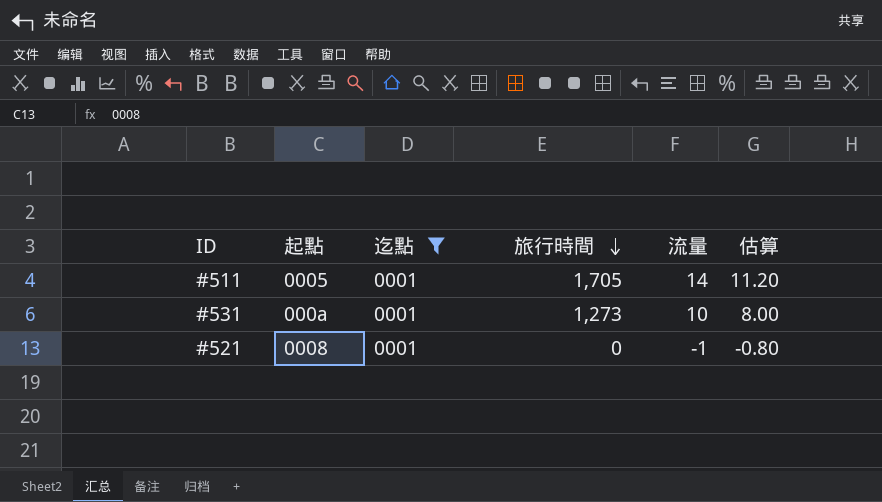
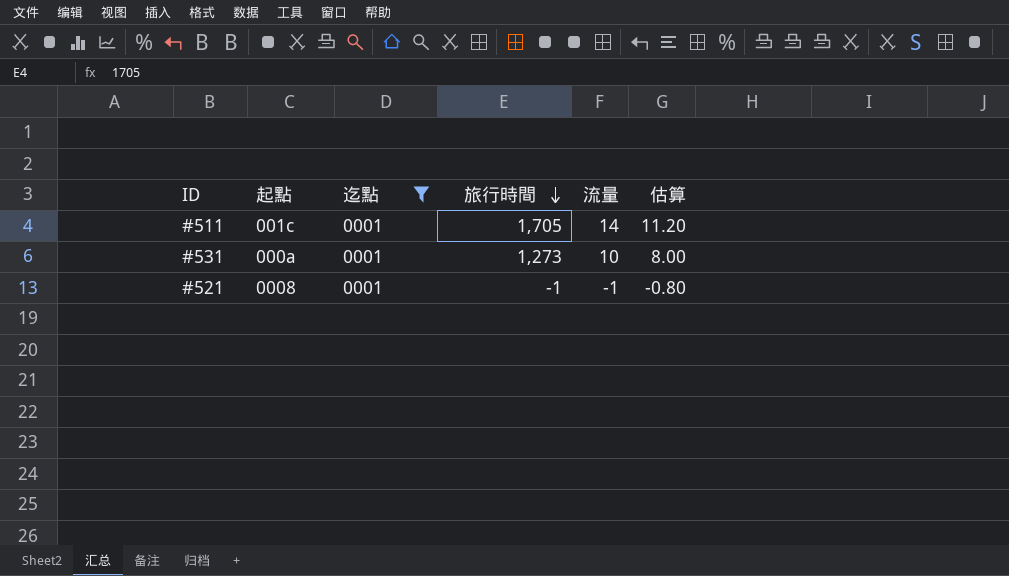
#511 | 起點: 0005 -> 001c
#521 | 旅行時間: 0 -> -1

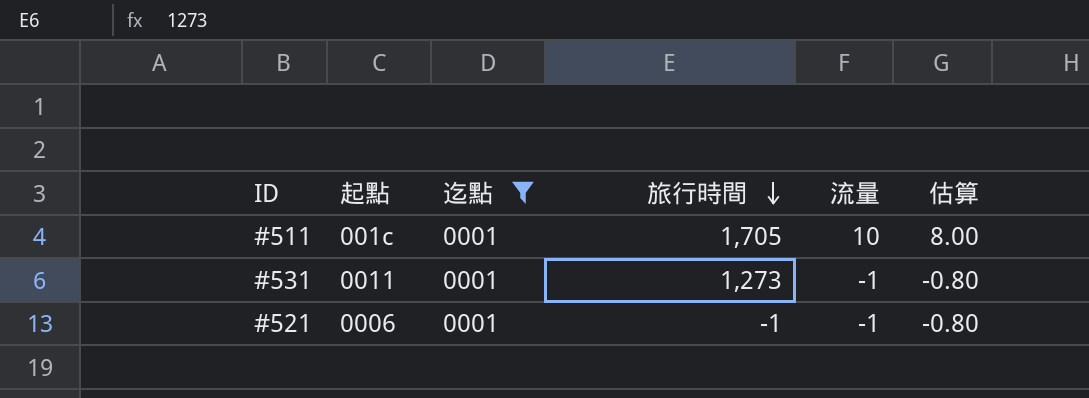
#511 | 流量: 14 -> 10
#511 | 估算: 11.20 -> 8.00
#531 | 起點: 000a -> 0011
#531 | 流量: 10 -> -1
#531 | 估算: 8.00 -> -0.80
#521 | 起點: 0008 -> 0006

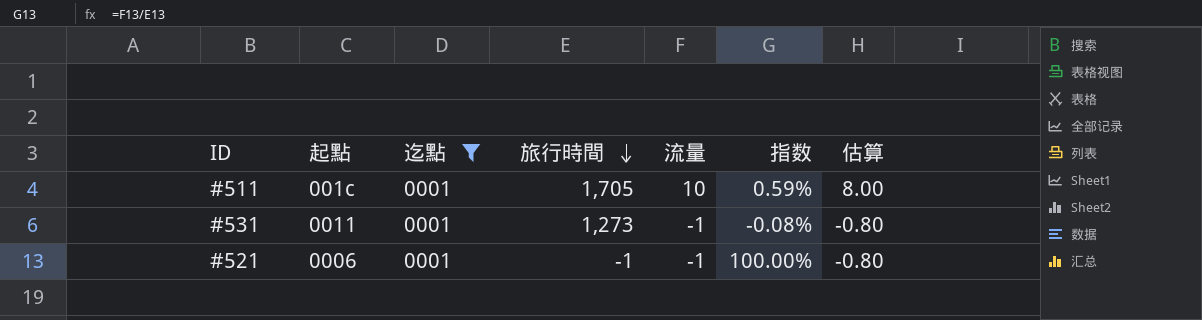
column 指数 | formula: none -> [流量] / [旅行時間]

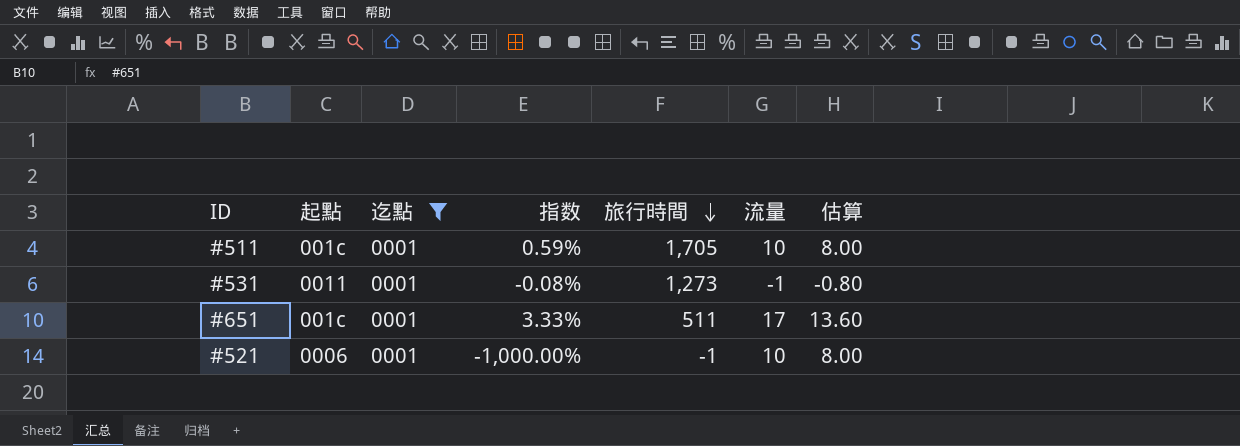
column 指数 | position: 6 -> 4
row #651: none -> 001c | 0001 | 3.33% | 511 | 17 | 13.60
#521 | 指数: 100.00% -> -1,000.00%
#521 | 流量: -1 -> 10
#521 | 估算: -0.80 -> 8.00

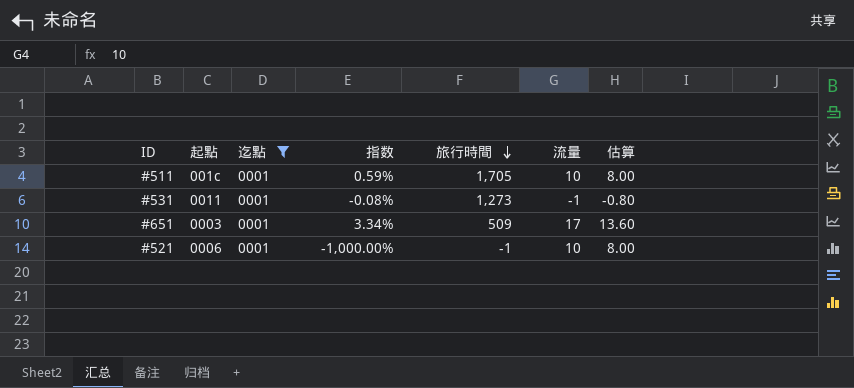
#651 | 起點: 001c -> 0003
#651 | 指数: 3.33% -> 3.34%
#651 | 旅行時間: 511 -> 509

